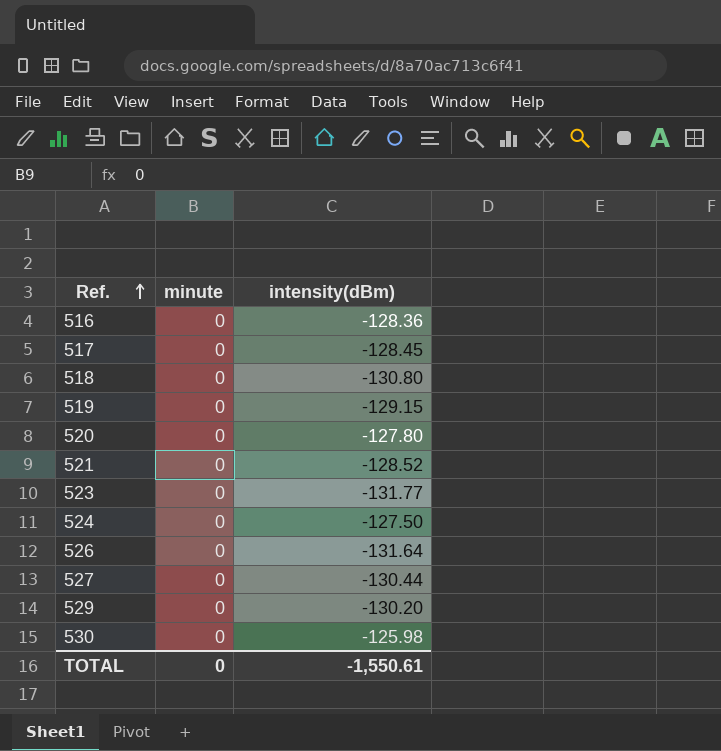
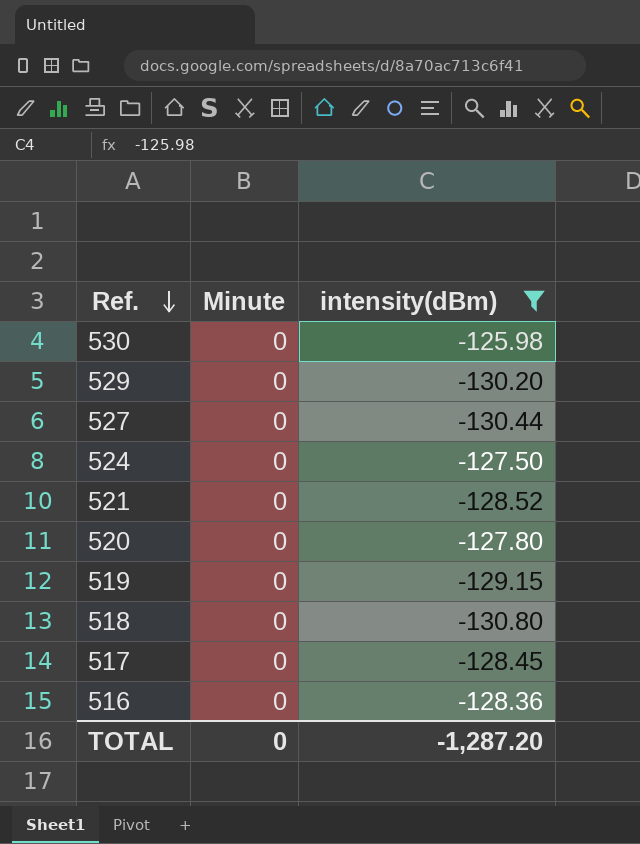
filter: none -> intensity(dBm) >= -130.80
row order: Ref. ascending -> Ref. descending
column name: minute -> Minute
TOTAL | intensity(dBm): -1,550.61 -> -1,287.20

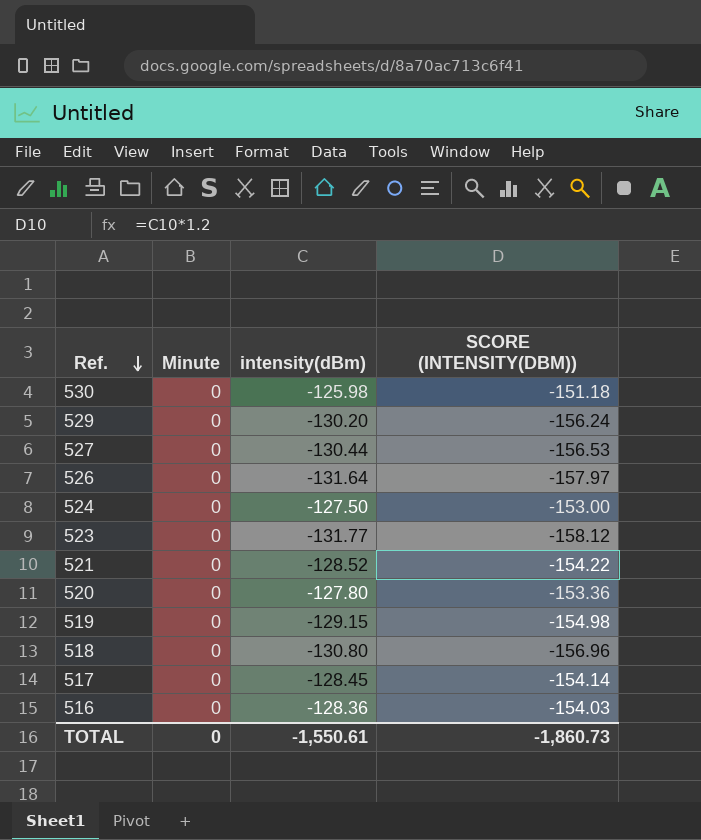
filter: intensity(dBm) >= -130.80 -> none
column SCORE (INTENSITY(DBM)) | formula: none -> [intensity(dBm)] * 1.2
TOTAL | intensity(dBm): -1,287.20 -> -1,550.61

